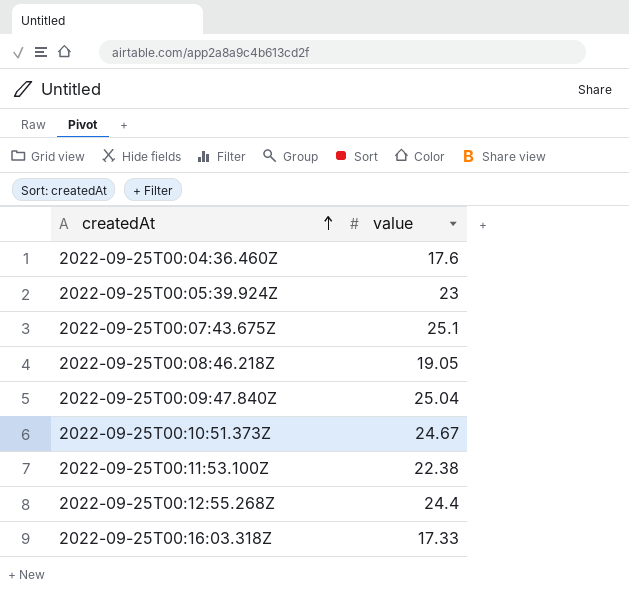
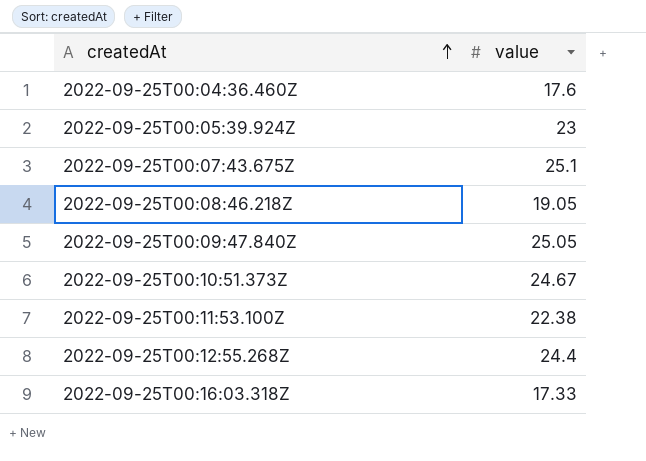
2022-09-25T00:09:47.840Z | value: 25.04 -> 25.05

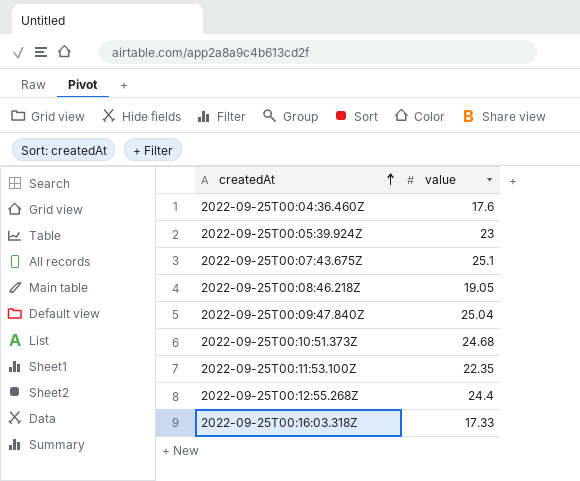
2022-09-25T00:09:47.840Z | value: 25.05 -> 25.04
2022-09-25T00:10:51.373Z | value: 24.67 -> 24.68
2022-09-25T00:11:53.100Z | value: 22.38 -> 22.35

